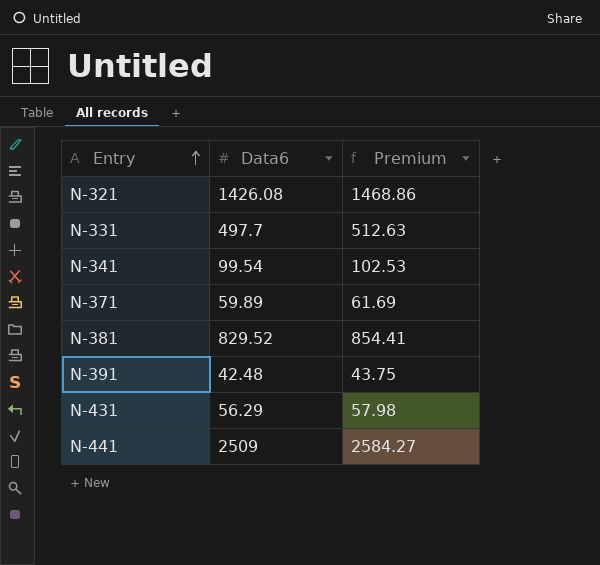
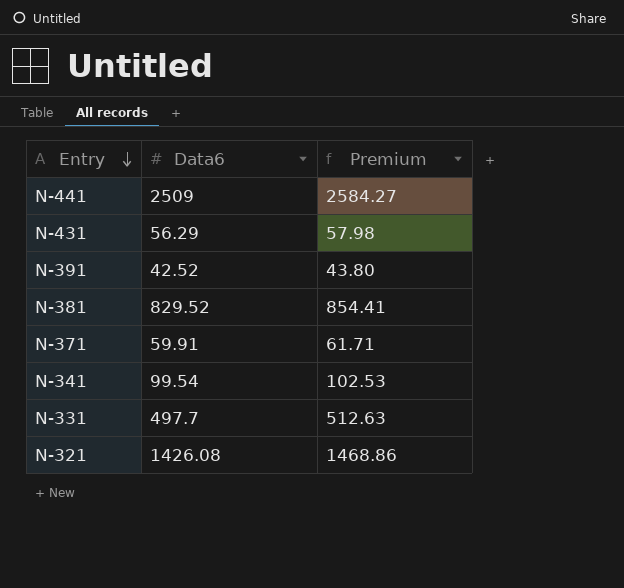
row order: Entry ascending -> Entry descending
N-391 | Data6: 42.48 -> 42.52
N-391 | Premium: 43.75 -> 43.80
N-371 | Data6: 59.89 -> 59.91
N-371 | Premium: 61.69 -> 61.71

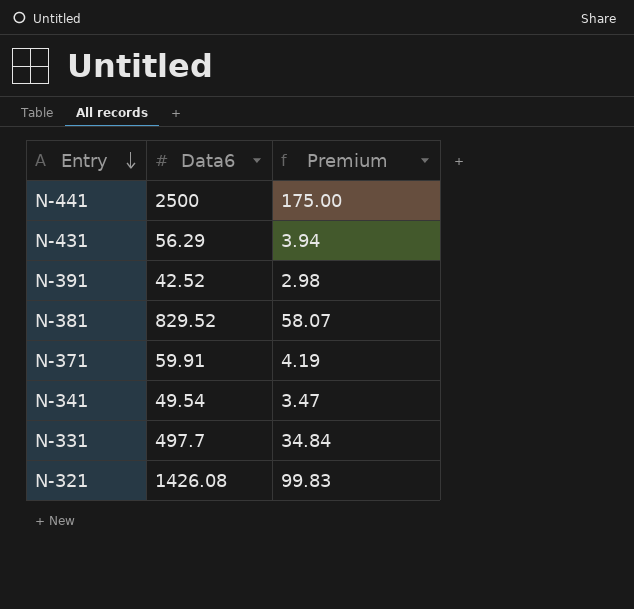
column Premium | formula: [Data6] * 1.03 -> [Data6] * 0.07
N-441 | Data6: 2509 -> 2500
N-341 | Data6: 99.54 -> 49.54

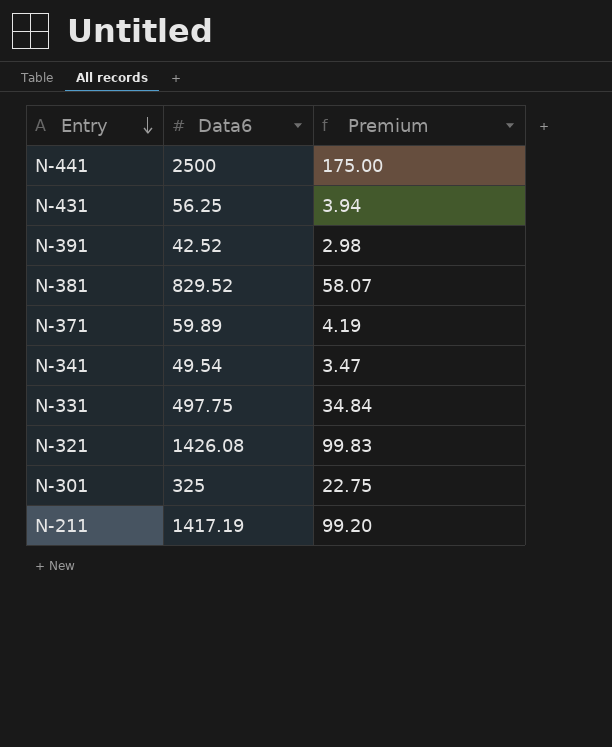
N-431 | Data6: 56.29 -> 56.25
N-371 | Data6: 59.91 -> 59.89
N-331 | Data6: 497.7 -> 497.75
row N-301: none -> 325 | 22.75
row N-211: none -> 1417.19 | 99.20

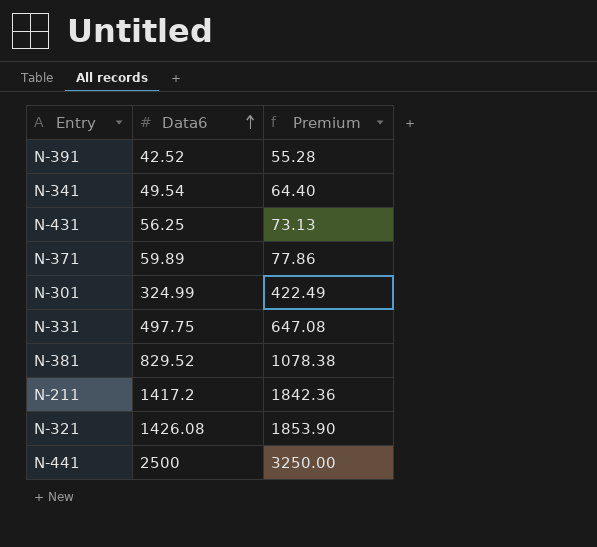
row order: Entry descending -> Data6 ascending
column Premium | formula: [Data6] * 0.07 -> [Data6] * 1.3
N-301 | Data6: 325 -> 324.99
N-211 | Data6: 1417.19 -> 1417.2

